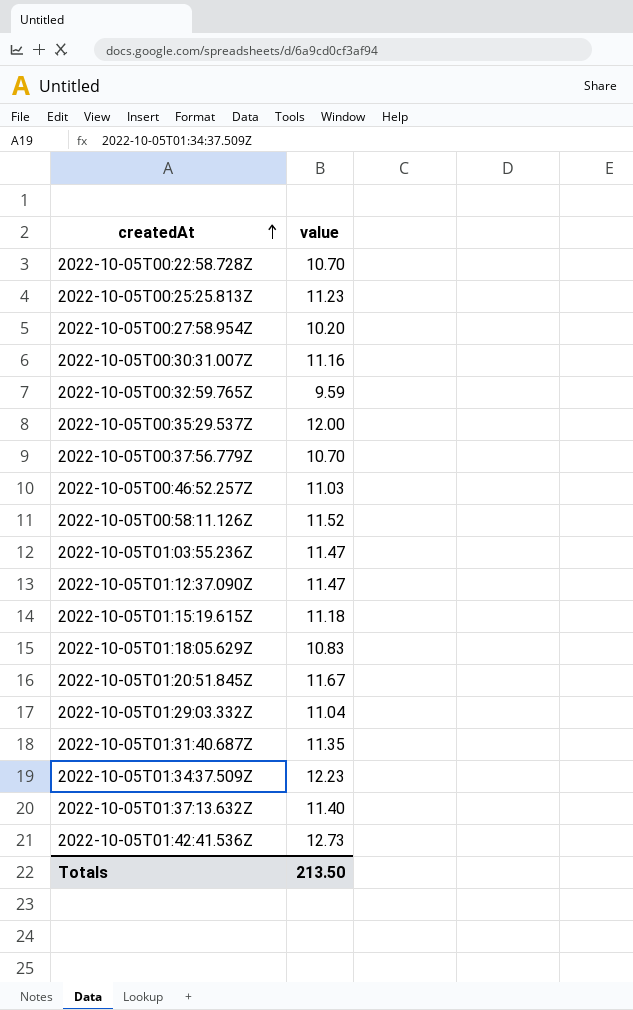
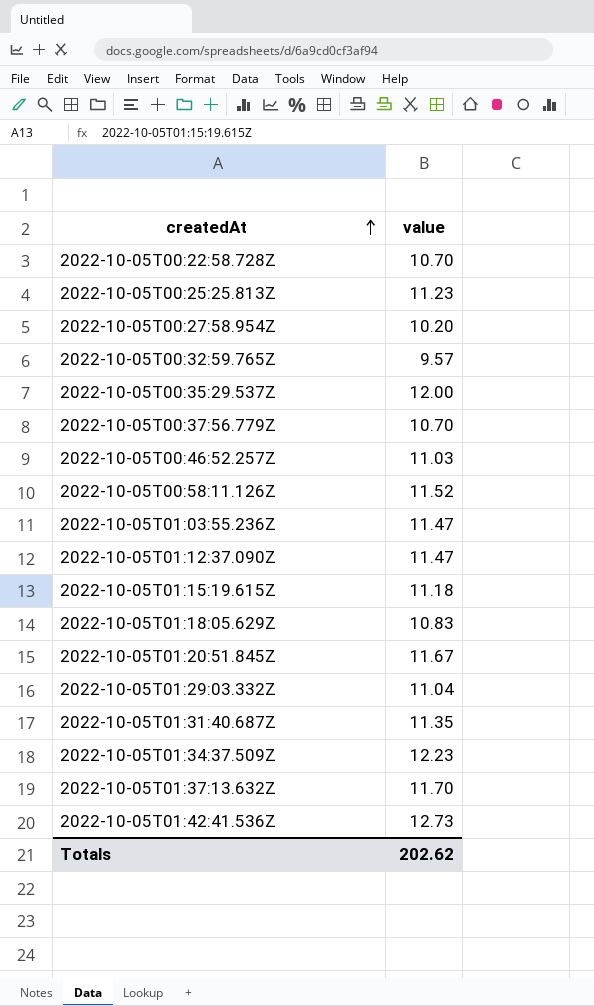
row 2022-10-05T00:30:31.007Z: 11.16 -> none
2022-10-05T00:32:59.765Z | value: 9.59 -> 9.57
2022-10-05T01:37:13.632Z | value: 11.40 -> 11.70
Totals | value: 213.50 -> 202.62

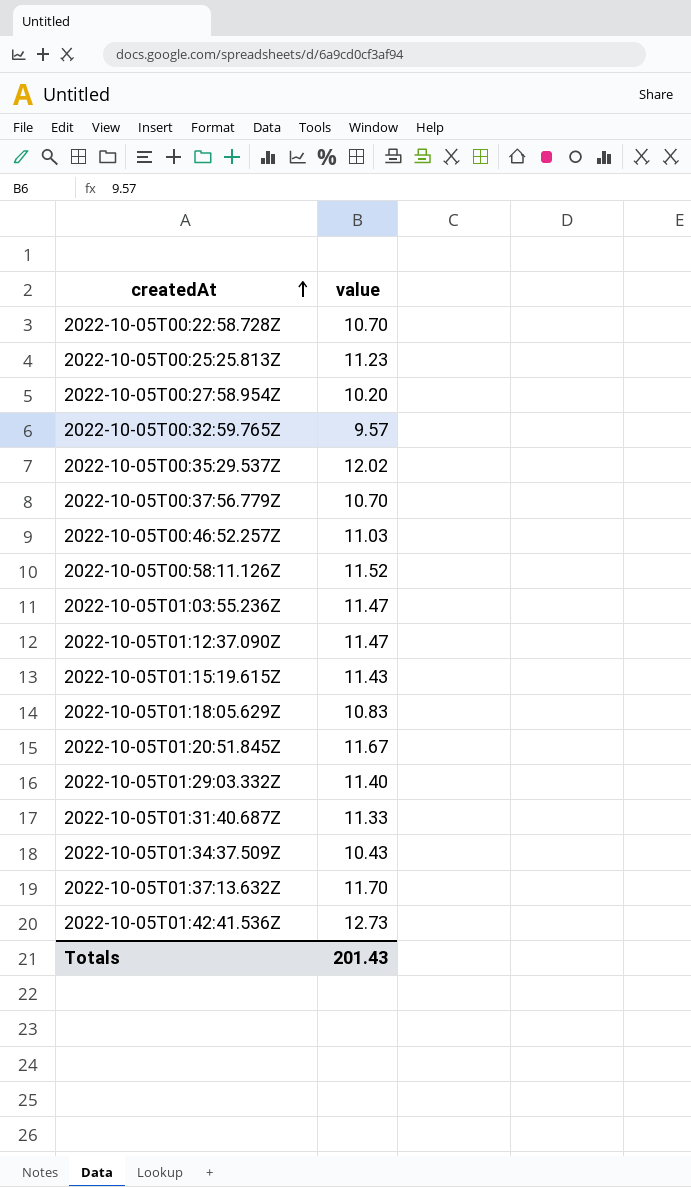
2022-10-05T00:35:29.537Z | value: 12.00 -> 12.02
2022-10-05T01:15:19.615Z | value: 11.18 -> 11.43
2022-10-05T01:29:03.332Z | value: 11.04 -> 11.40
2022-10-05T01:31:40.687Z | value: 11.35 -> 11.33
2022-10-05T01:34:37.509Z | value: 12.23 -> 10.43
Totals | value: 202.62 -> 201.43

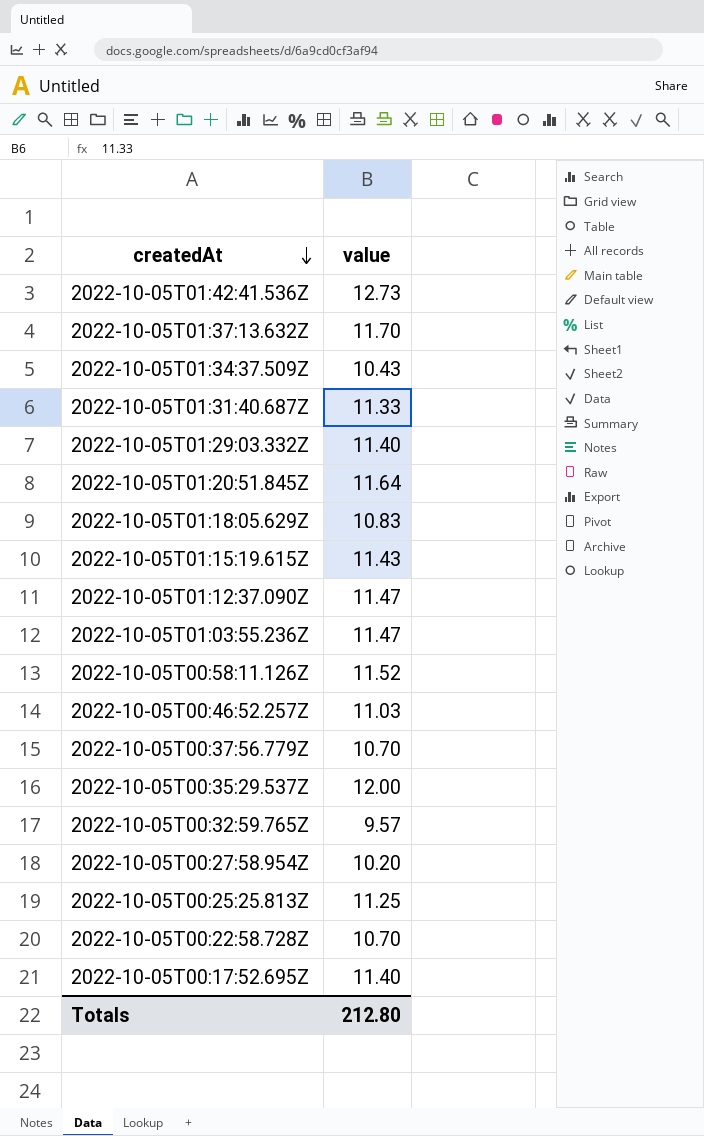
row order: createdAt ascending -> createdAt descending
2022-10-05T01:20:51.845Z | value: 11.67 -> 11.64
2022-10-05T00:35:29.537Z | value: 12.02 -> 12.00
2022-10-05T00:25:25.813Z | value: 11.23 -> 11.25
row 2022-10-05T00:17:52.695Z: none -> 11.40
Totals | value: 201.43 -> 212.80

